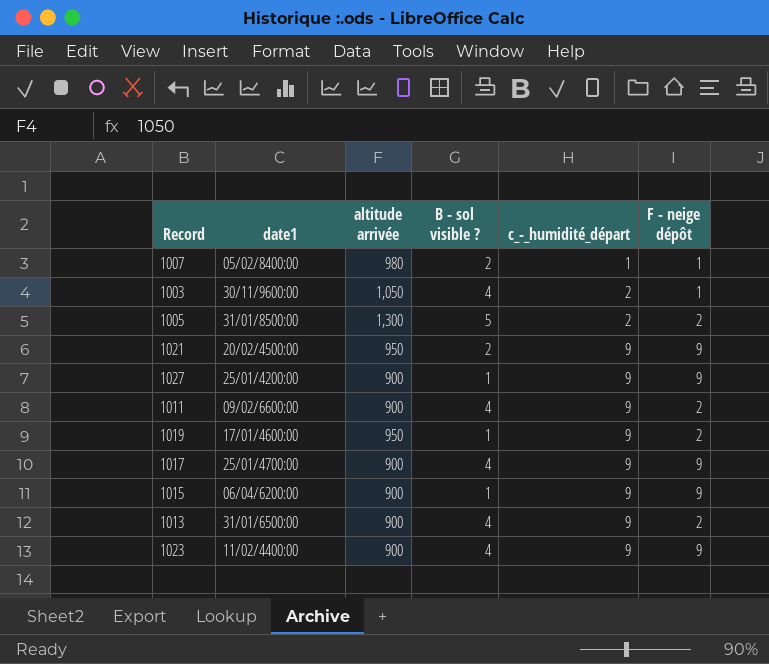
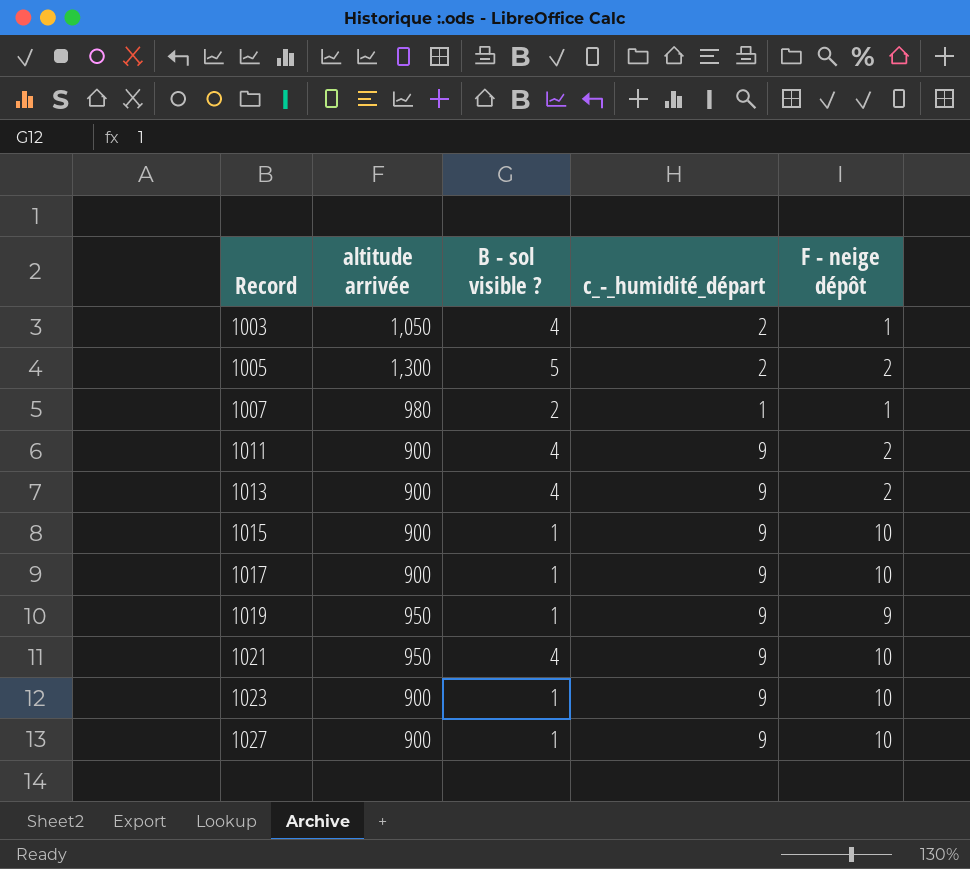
row order: c_-_humidité_départ ascending -> Record ascending
column date1 | position: 2 -> none
1015 | F - neige dépôt: 9 -> 10
1017 | B - sol visible ?: 4 -> 1
1017 | F - neige dépôt: 9 -> 10
1019 | F - neige dépôt: 2 -> 9
1021 | B - sol visible ?: 2 -> 4
1021 | F - neige dépôt: 9 -> 10
1023 | B - sol visible ?: 4 -> 1
1023 | F - neige dépôt: 9 -> 10
1027 | F - neige dépôt: 9 -> 10

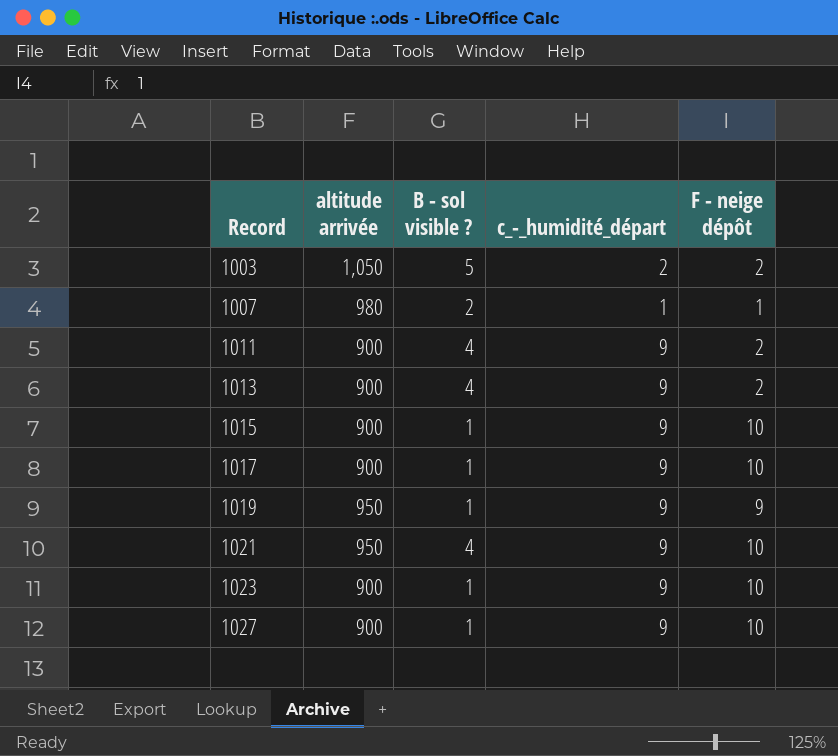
row 1005: 1,300 | 5 | 2 | 2 -> none
1003 | B - sol visible ?: 4 -> 5
1003 | F - neige dépôt: 1 -> 2

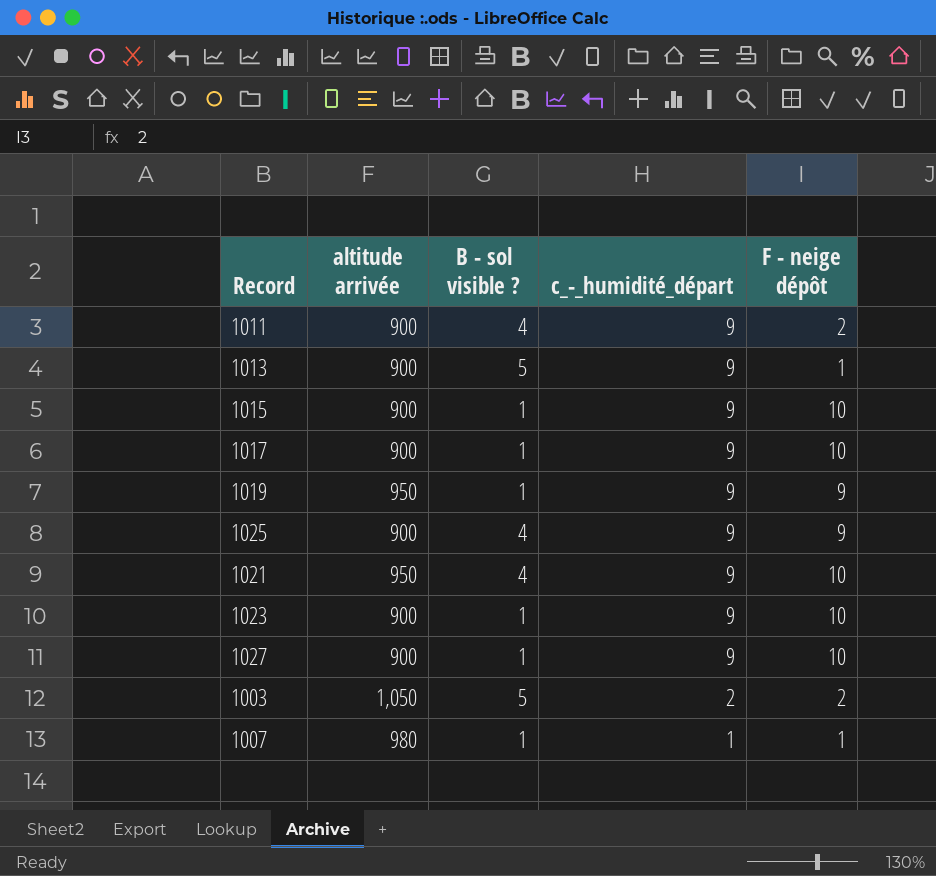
row order: Record ascending -> c_-_humidité_départ descending
1013 | B - sol visible ?: 4 -> 5
1013 | F - neige dépôt: 2 -> 1
row 1025: none -> 900 | 4 | 9 | 9
1007 | B - sol visible ?: 2 -> 1

